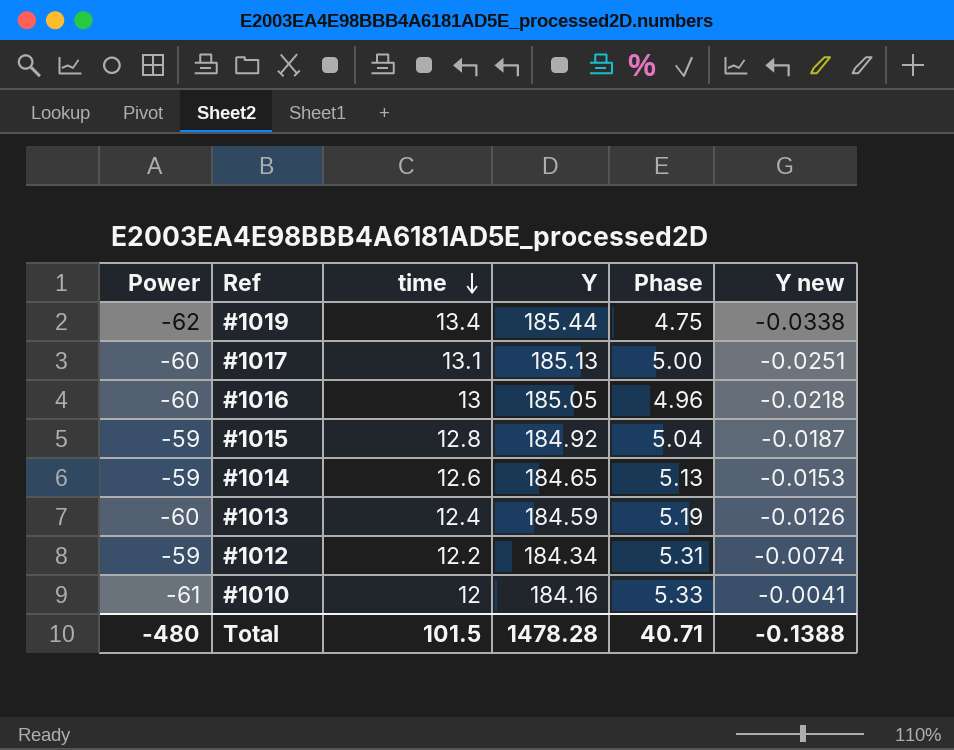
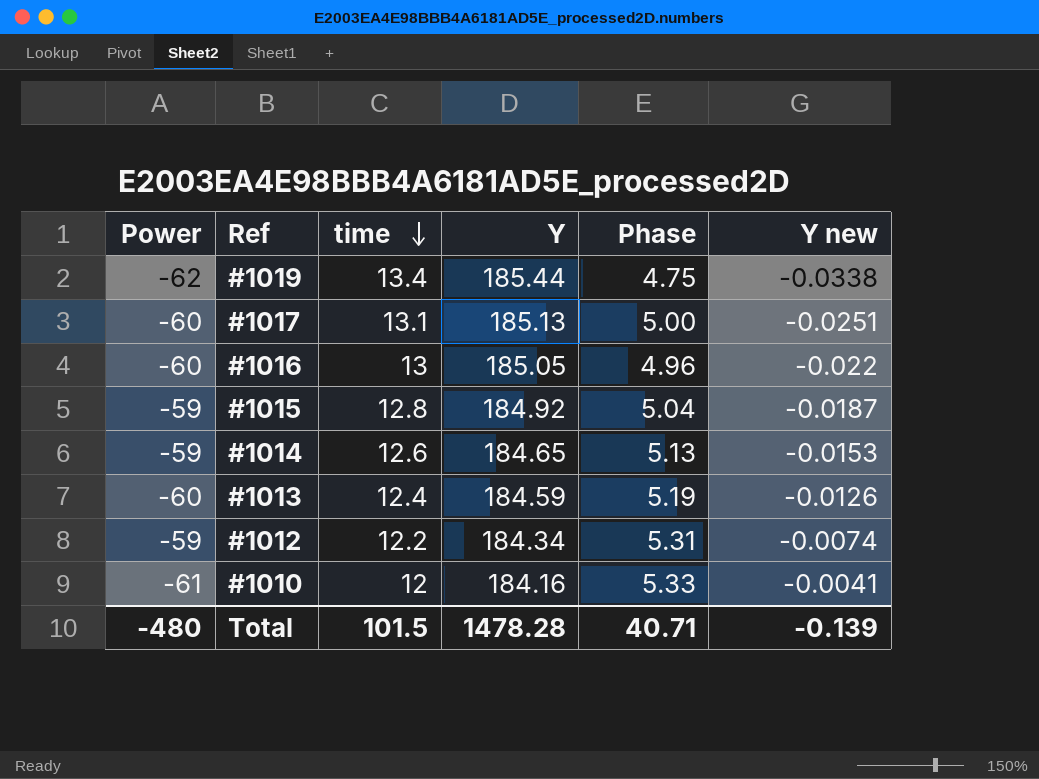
#1016 | Y new: -0.0218 -> -0.022
Total | Y new: -0.1388 -> -0.139

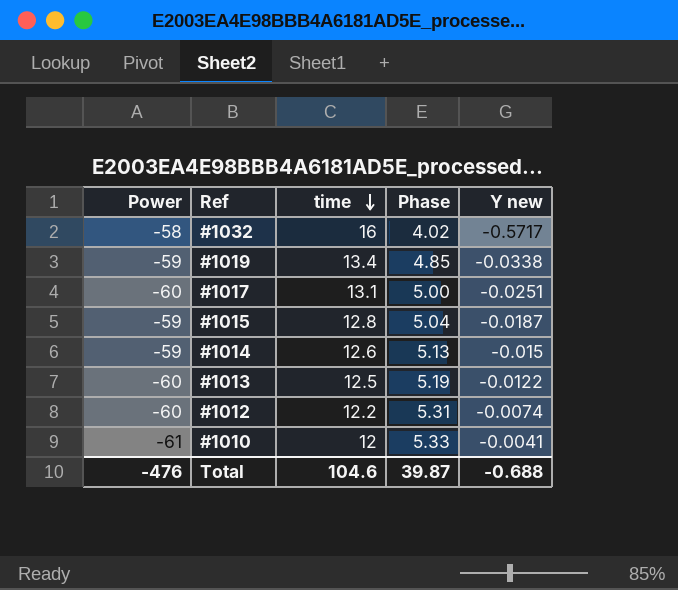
column Y | position: 4 -> none
row #1016: -60 | 13 | 185.05 | 4.96 | -0.022 -> none
row #1032: none -> -58 | 16 | 4.02 | -0.5717
#1019 | Power: -62 -> -59
#1019 | Phase: 4.75 -> 4.85
#1014 | Y new: -0.0153 -> -0.015
#1013 | time: 12.4 -> 12.5
#1013 | Y new: -0.0126 -> -0.0122
#1012 | Power: -59 -> -60
Total | Power: -480 -> -476
Total | time: 101.5 -> 104.6
Total | Phase: 40.71 -> 39.87
Total | Y new: -0.139 -> -0.688

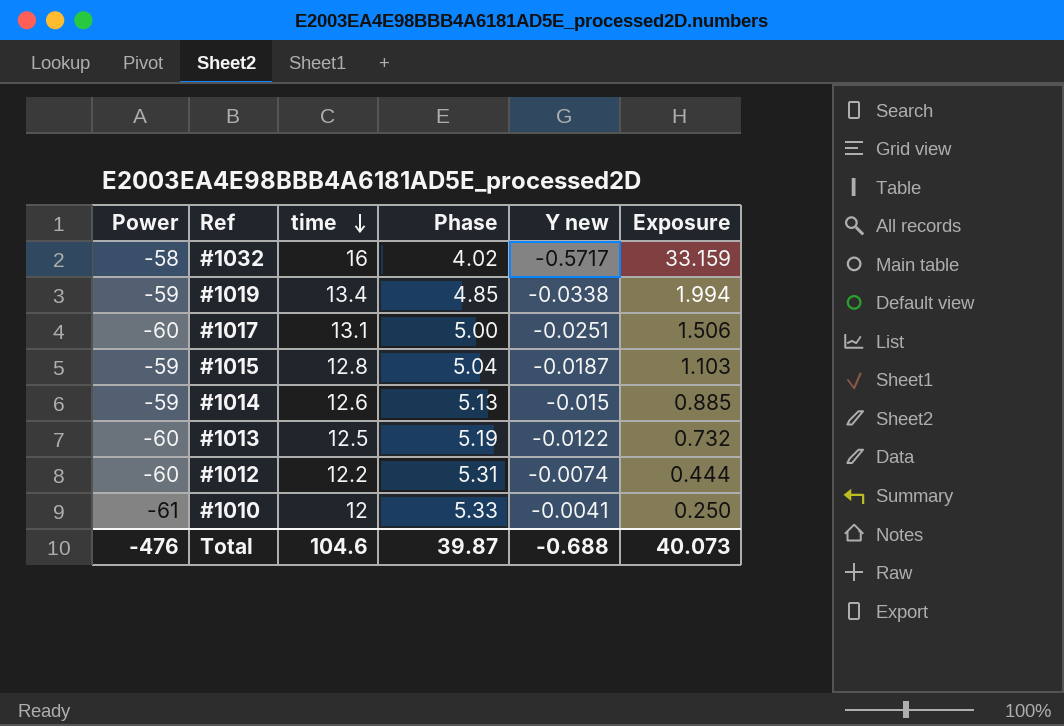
column Exposure | formula: none -> [Power] * [Y new]

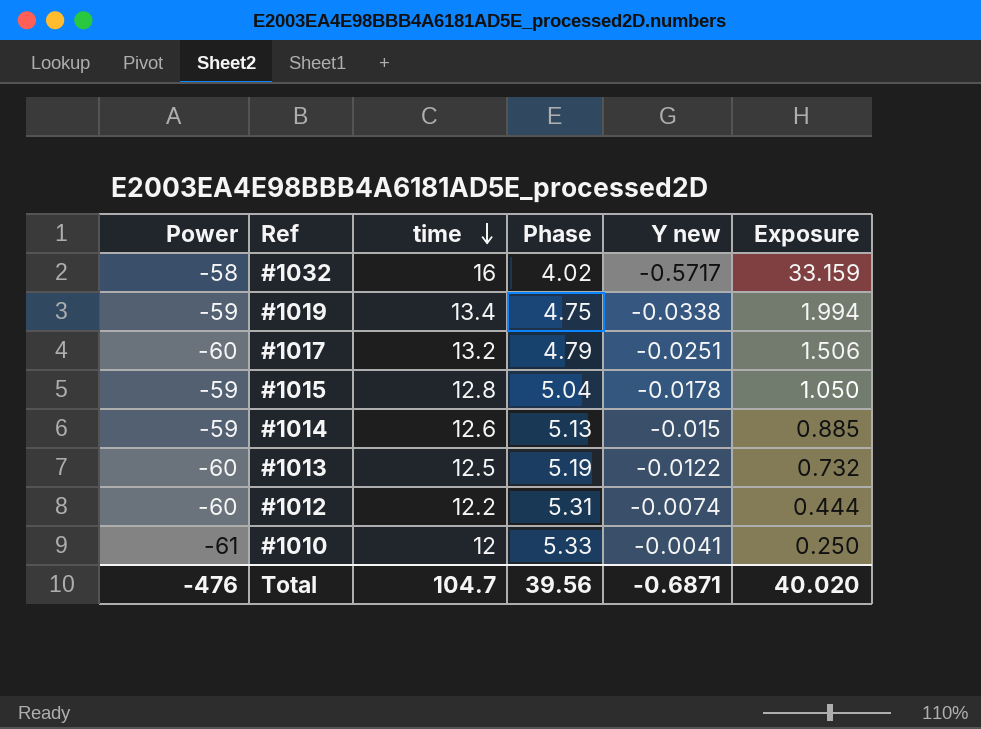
#1019 | Phase: 4.85 -> 4.75
#1017 | time: 13.1 -> 13.2
#1017 | Phase: 5.00 -> 4.79
#1015 | Y new: -0.0187 -> -0.0178
#1015 | Exposure: 1.103 -> 1.050
Total | time: 104.6 -> 104.7
Total | Phase: 39.87 -> 39.56
Total | Y new: -0.688 -> -0.6871
Total | Exposure: 40.073 -> 40.020

